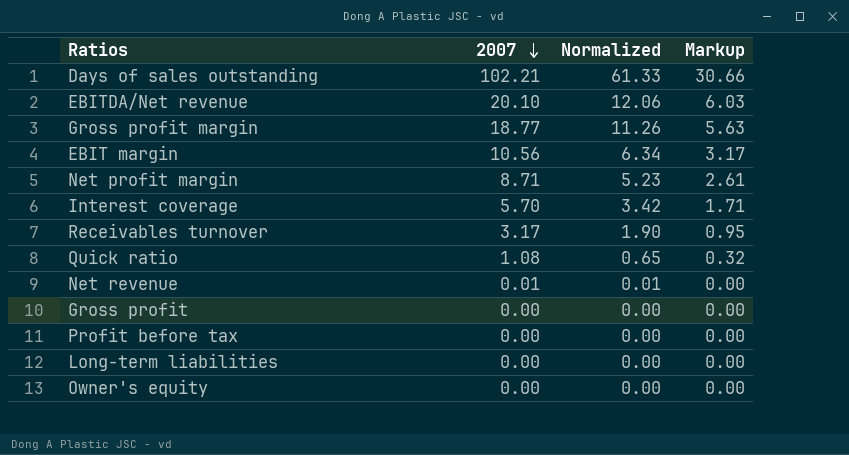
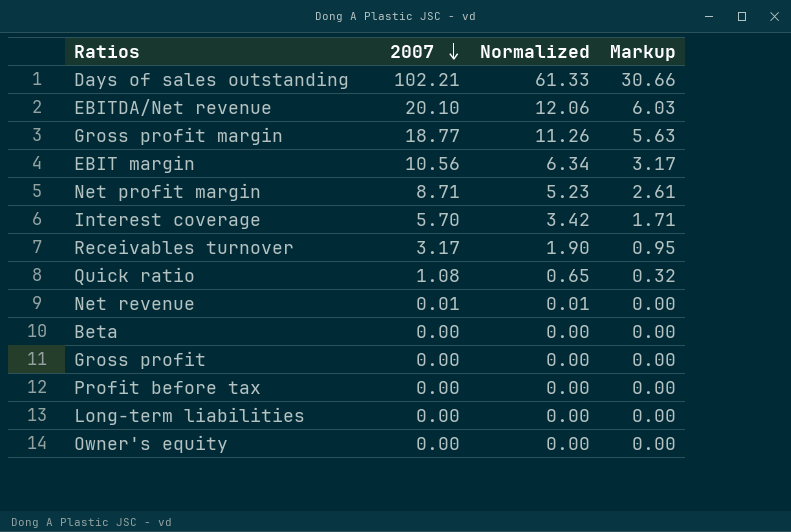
row Beta: none -> 0.00 | 0.00 | 0.00

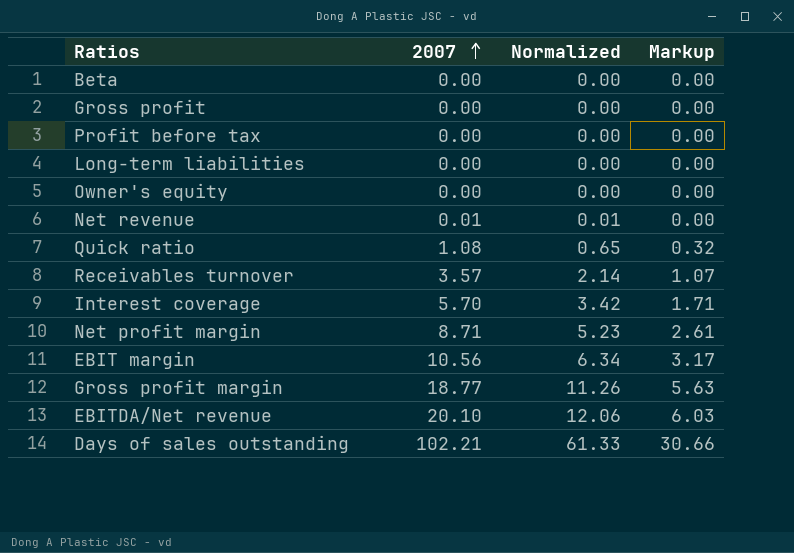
row order: 2007 descending -> 2007 ascending
Receivables turnover | 2007: 3.17 -> 3.57
Receivables turnover | Normalized: 1.90 -> 2.14
Receivables turnover | Markup: 0.95 -> 1.07

